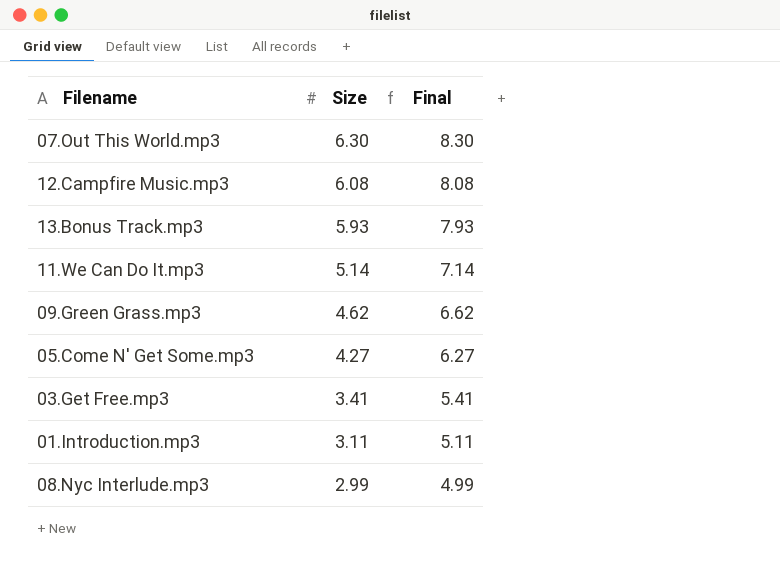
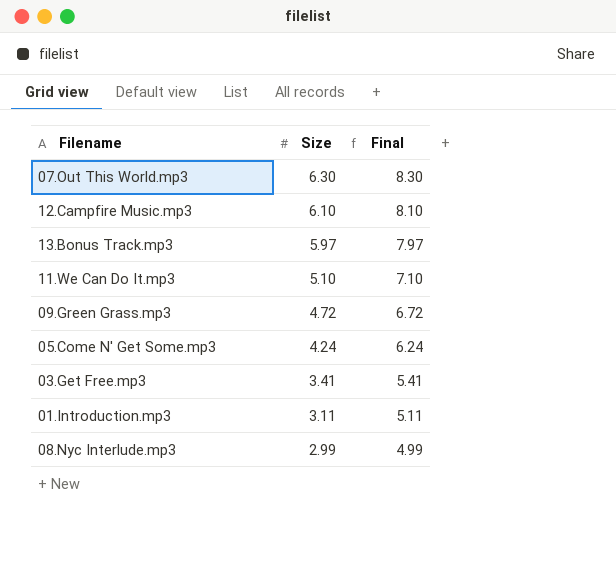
12.Campfire Music.mp3 | Size: 6.08 -> 6.10
12.Campfire Music.mp3 | Final: 8.08 -> 8.10
13.Bonus Track.mp3 | Size: 5.93 -> 5.97
13.Bonus Track.mp3 | Final: 7.93 -> 7.97
11.We Can Do It.mp3 | Size: 5.14 -> 5.10
11.We Can Do It.mp3 | Final: 7.14 -> 7.10
09.Green Grass.mp3 | Size: 4.62 -> 4.72
09.Green Grass.mp3 | Final: 6.62 -> 6.72
05.Come N' Get Some.mp3 | Size: 4.27 -> 4.24
05.Come N' Get Some.mp3 | Final: 6.27 -> 6.24

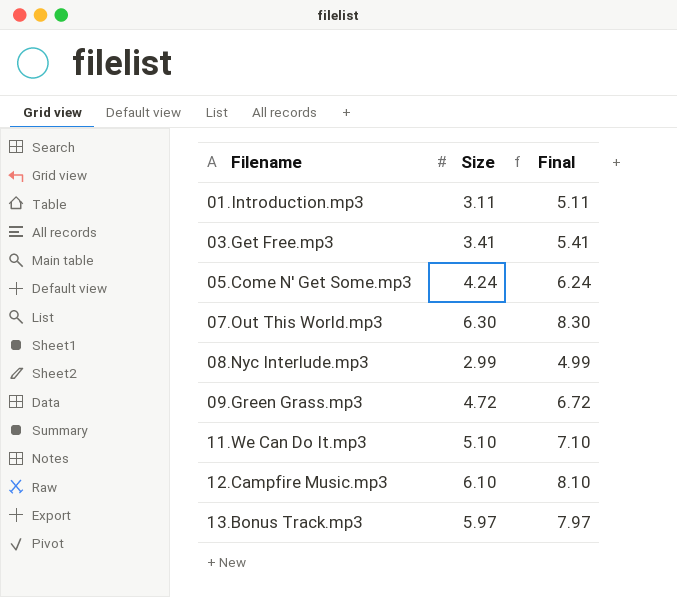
row order: Size descending -> Filename ascending

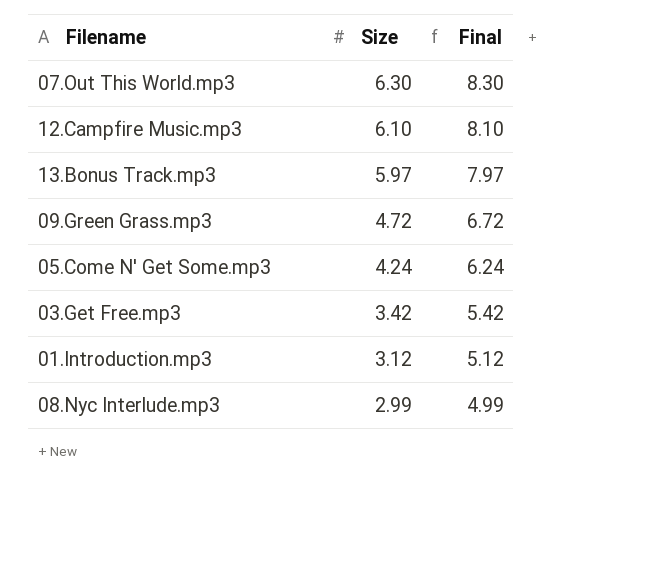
row order: Filename ascending -> Size descending
row 11.We Can Do It.mp3: 5.10 | 7.10 -> none
03.Get Free.mp3 | Size: 3.41 -> 3.42
03.Get Free.mp3 | Final: 5.41 -> 5.42
01.Introduction.mp3 | Size: 3.11 -> 3.12
01.Introduction.mp3 | Final: 5.11 -> 5.12

